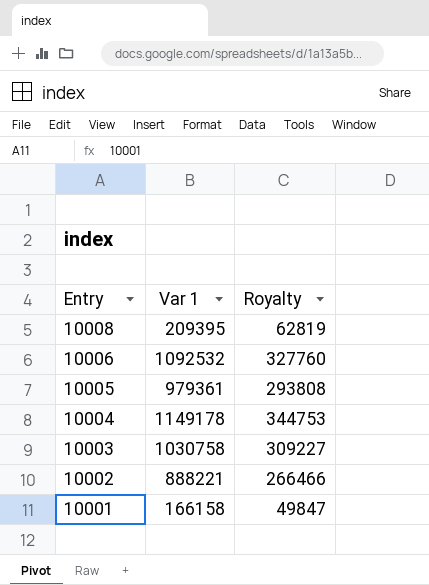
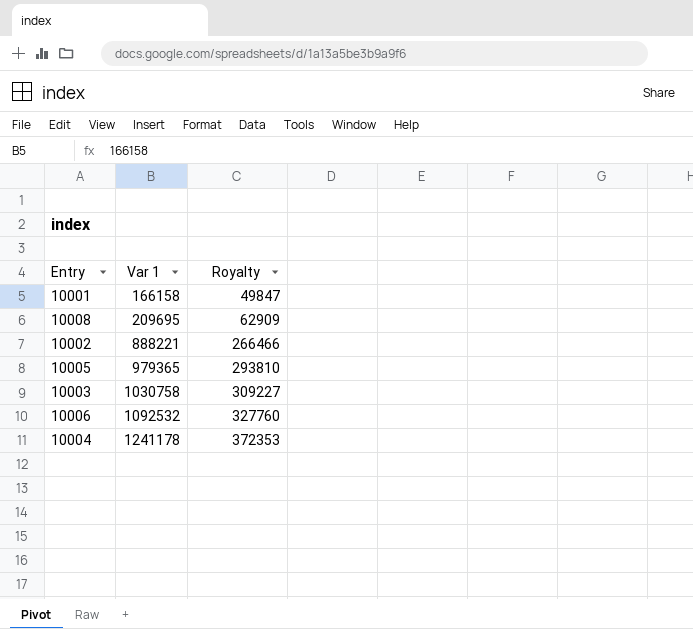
row order: Entry descending -> Var 1 ascending
10008 | Var 1: 209395 -> 209695
10008 | Royalty: 62819 -> 62909
10005 | Var 1: 979361 -> 979365
10005 | Royalty: 293808 -> 293810
10004 | Var 1: 1149178 -> 1241178
10004 | Royalty: 344753 -> 372353

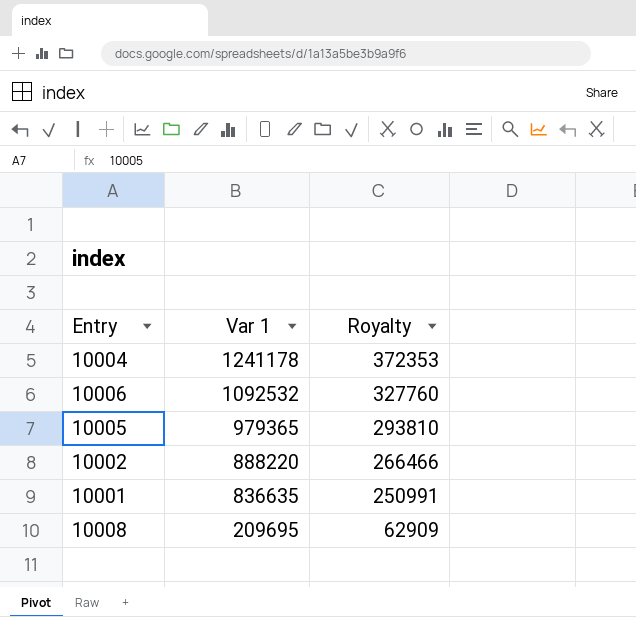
row order: Var 1 ascending -> Var 1 descending
row 10003: 1030758 | 309227 -> none
10002 | Var 1: 888221 -> 888220
10001 | Var 1: 166158 -> 836635
10001 | Royalty: 49847 -> 250991

